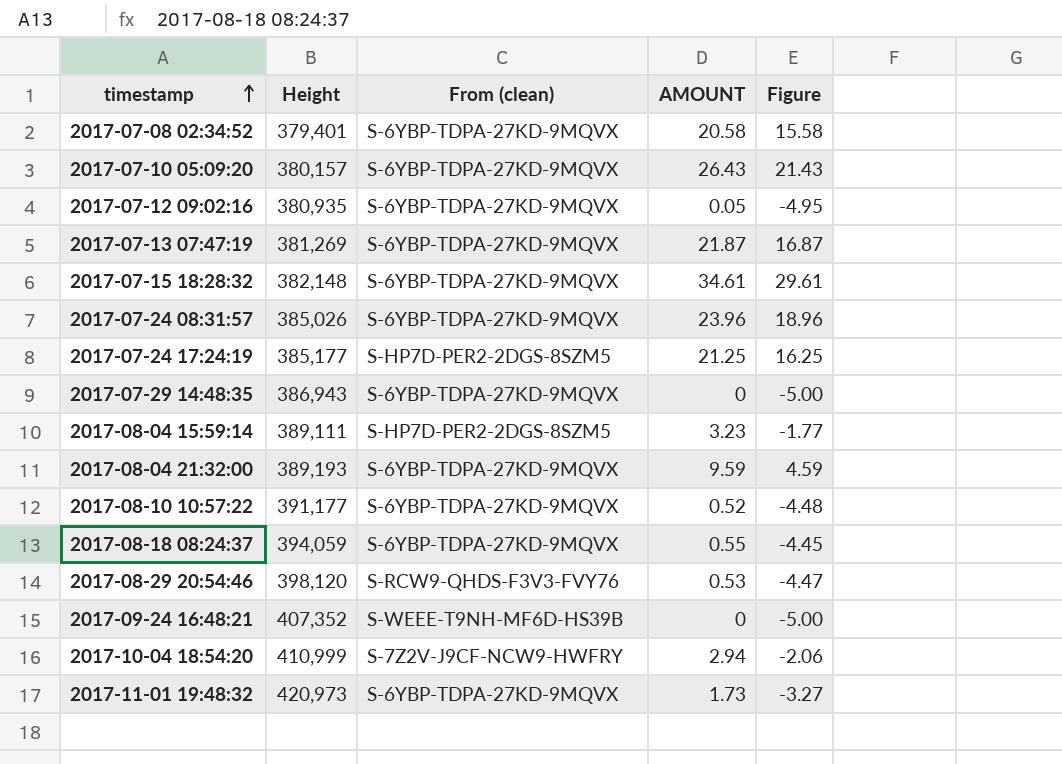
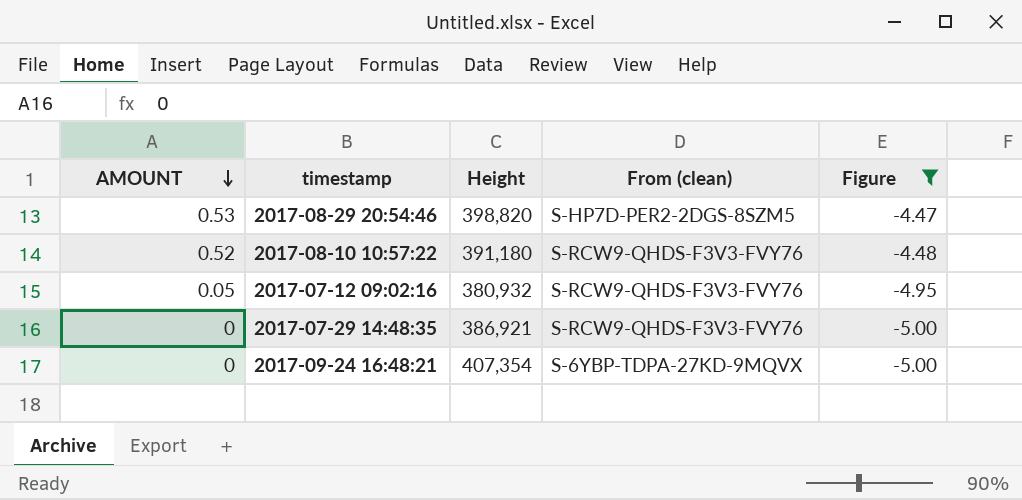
filter: none -> Figure <= -4.47
row order: timestamp ascending -> AMOUNT descending
column AMOUNT | position: 4 -> 1
2017-08-29 20:54:46 | Height: 398,120 -> 398,820
2017-08-29 20:54:46 | From (clean): S-RCW9-QHDS-F3V3-FVY76 -> S-HP7D-PER2-2DGS-8SZM5
2017-08-10 10:57:22 | Height: 391,177 -> 391,180
2017-08-10 10:57:22 | From (clean): S-6YBP-TDPA-27KD-9MQVX -> S-RCW9-QHDS-F3V3-FVY76
2017-07-12 09:02:16 | Height: 380,935 -> 380,932
2017-07-12 09:02:16 | From (clean): S-6YBP-TDPA-27KD-9MQVX -> S-RCW9-QHDS-F3V3-FVY76
2017-07-29 14:48:35 | Height: 386,943 -> 386,921
2017-07-29 14:48:35 | From (clean): S-6YBP-TDPA-27KD-9MQVX -> S-RCW9-QHDS-F3V3-FVY76
2017-09-24 16:48:21 | Height: 407,352 -> 407,354
2017-09-24 16:48:21 | From (clean): S-WEEE-T9NH-MF6D-HS39B -> S-6YBP-TDPA-27KD-9MQVX

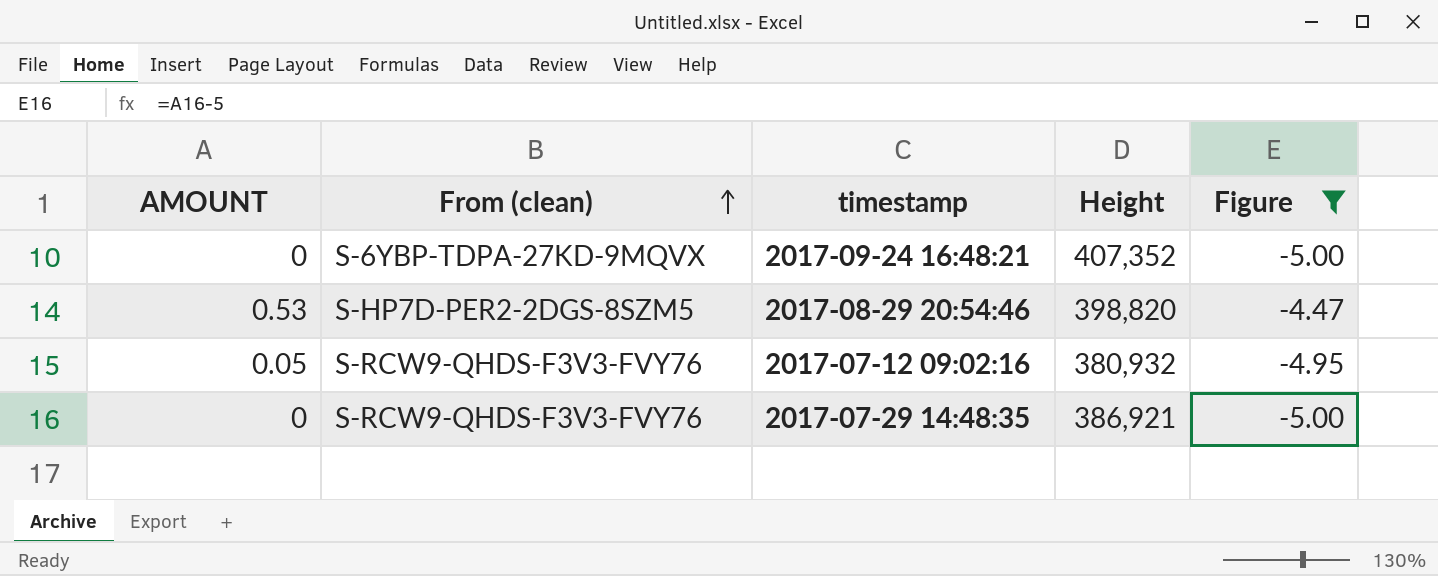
row order: AMOUNT descending -> From (clean) ascending
column From (clean) | position: 4 -> 2
row 2017-08-10 10:57:22: 0.52 | 391,180 | S-RCW9-QHDS-F3V3-FVY76 | -4.48 -> none
2017-09-24 16:48:21 | Height: 407,354 -> 407,352

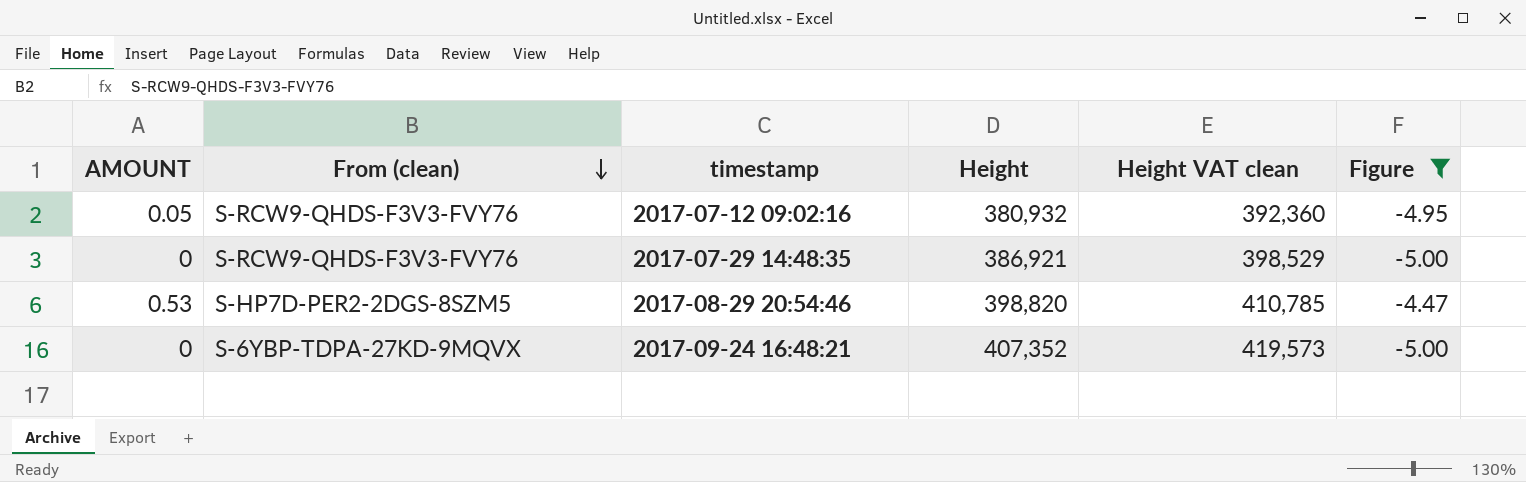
row order: From (clean) ascending -> From (clean) descending
column Height VAT clean | formula: none -> [Height] * 1.03

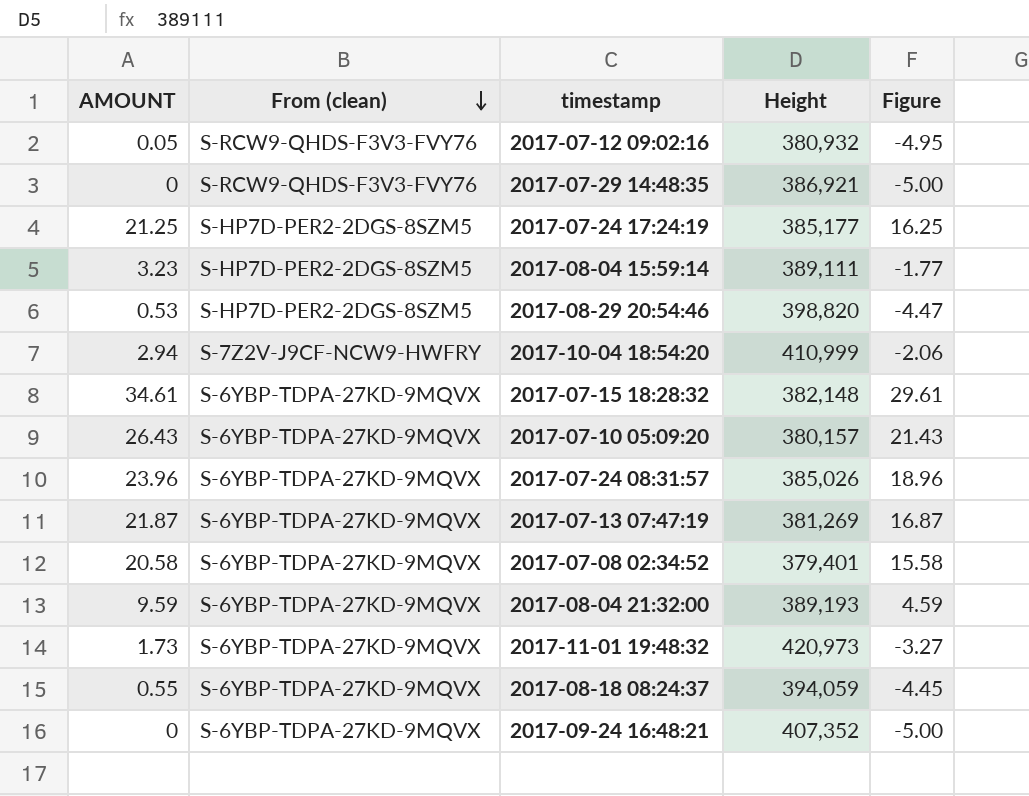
filter: Figure <= -4.47 -> none
column Height VAT clean | formula: [Height] * 1.03 -> none

